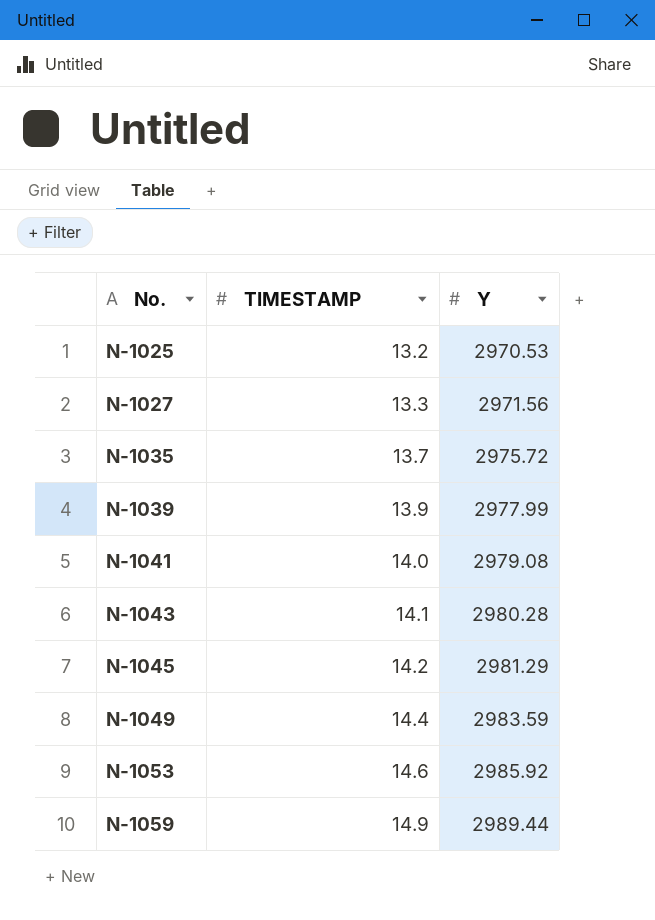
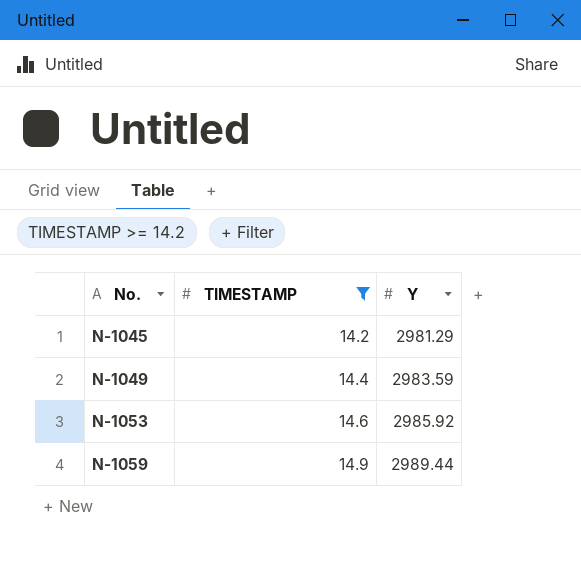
filter: none -> TIMESTAMP >= 14.2

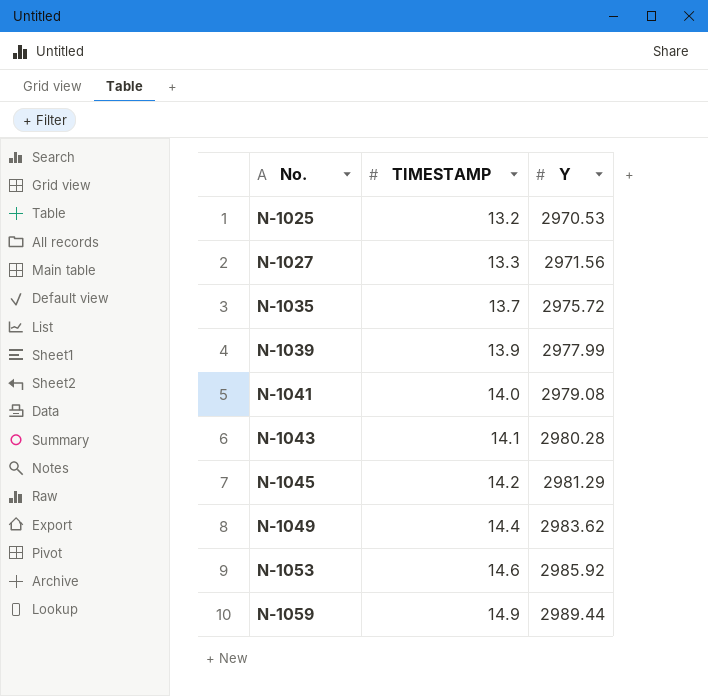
filter: TIMESTAMP >= 14.2 -> none
N-1049 | Y: 2983.59 -> 2983.62

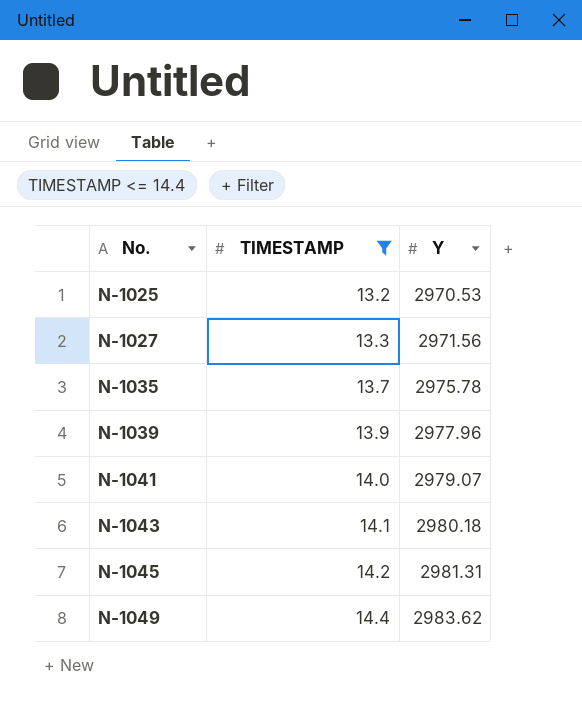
filter: none -> TIMESTAMP <= 14.4
N-1035 | Y: 2975.72 -> 2975.78
N-1039 | Y: 2977.99 -> 2977.96
N-1041 | Y: 2979.08 -> 2979.07
N-1043 | Y: 2980.28 -> 2980.18
N-1045 | Y: 2981.29 -> 2981.31

